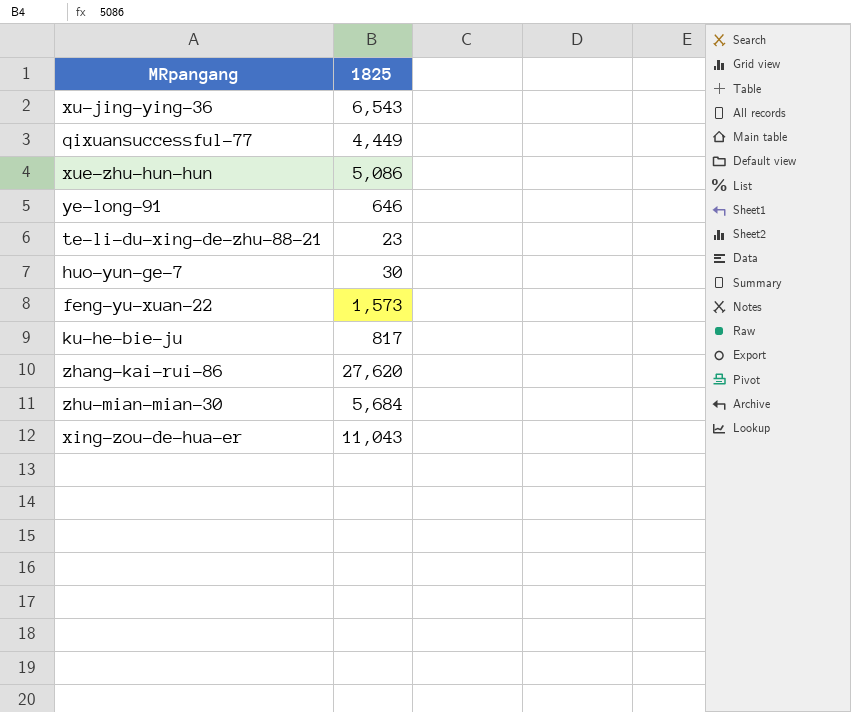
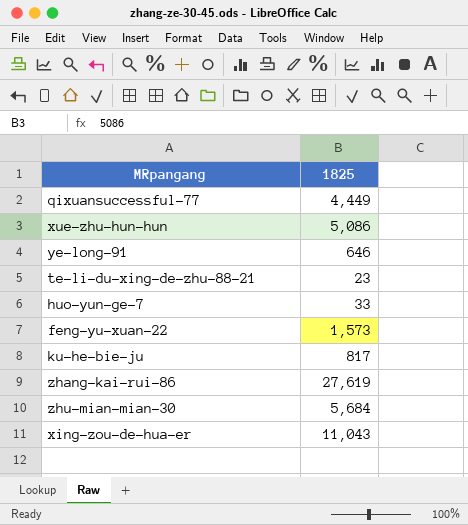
row xu-jing-ying-36: 6,543 -> none
huo-yun-ge-7 | 1825: 30 -> 33
zhang-kai-rui-86 | 1825: 27,620 -> 27,619

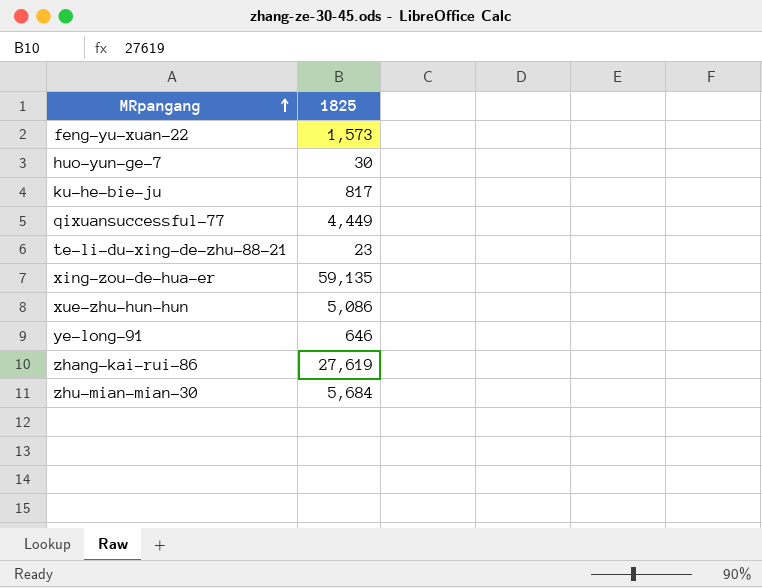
row order: none -> MRpangang ascending
huo-yun-ge-7 | 1825: 33 -> 30
xing-zou-de-hua-er | 1825: 11,043 -> 59,135

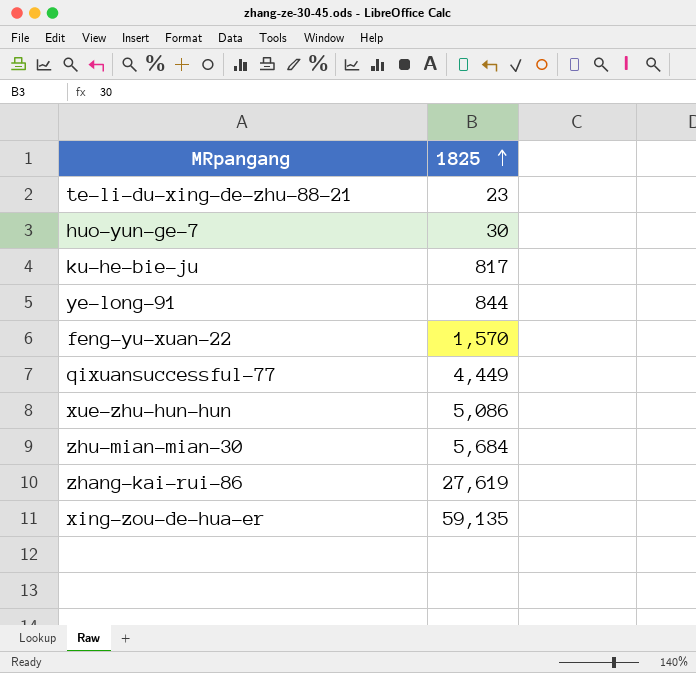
row order: MRpangang ascending -> 1825 ascending
ye-long-91 | 1825: 646 -> 844
feng-yu-xuan-22 | 1825: 1,573 -> 1,570

